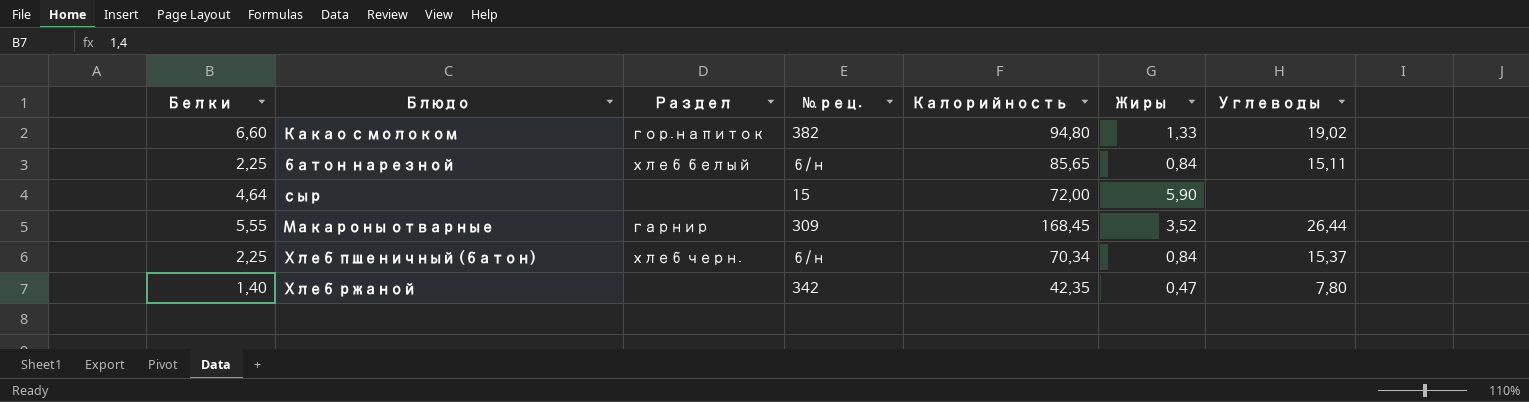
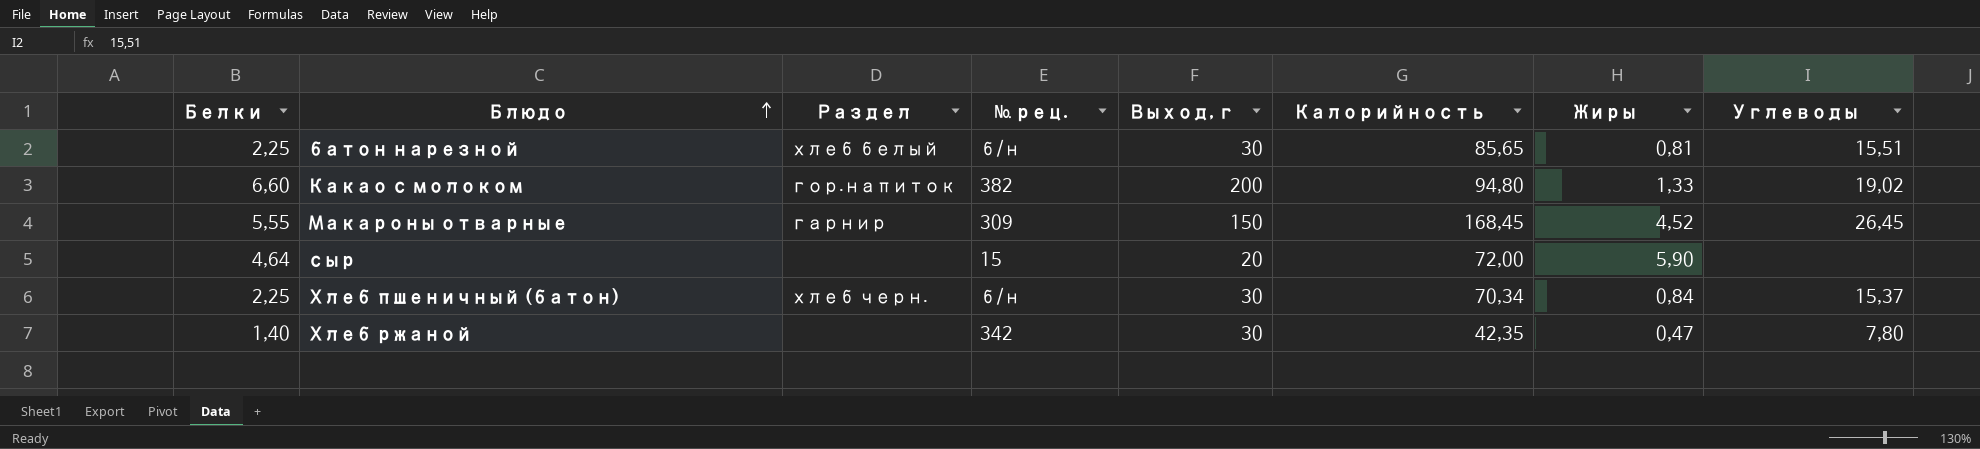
row order: none -> Блюдо ascending
column Выход, г | position: none -> 5
батон нарезной | Жиры: 0,84 -> 0,81
батон нарезной | Углеводы: 15,11 -> 15,51
Макароны отварные | Жиры: 3,52 -> 4,52
Макароны отварные | Углеводы: 26,44 -> 26,45

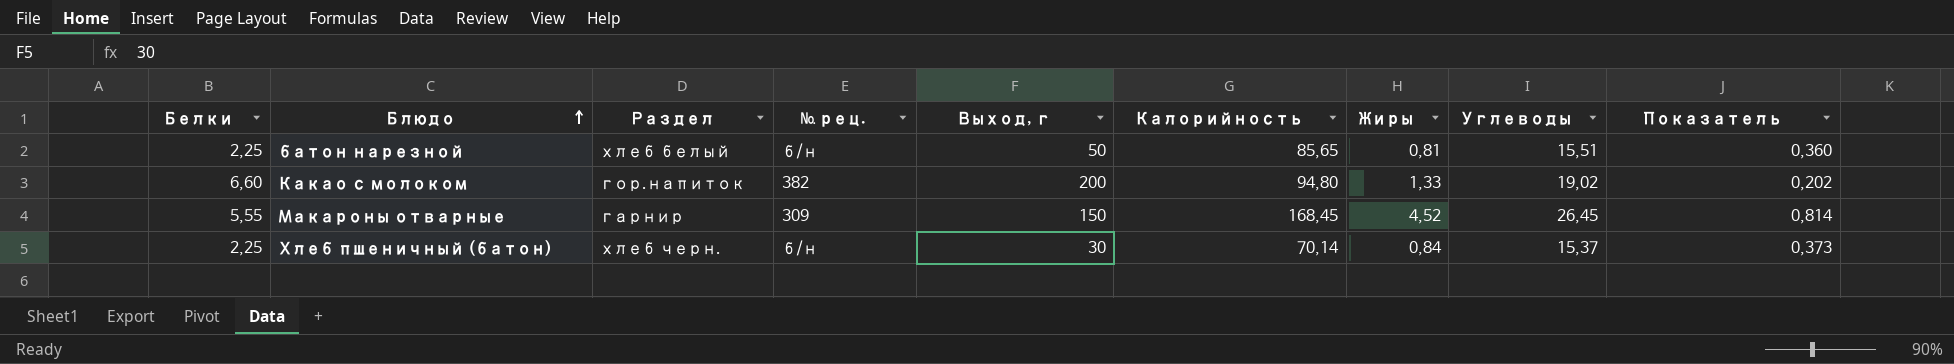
column Показатель | formula: none -> [Жиры] / [Белки]
row сыр: 4,64 | none | 15 | 20 | 72,00 | 5,90 | none -> none
row Хлеб ржаной: 1,40 | none | 342 | 30 | 42,35 | 0,47 | 7,80 -> none
батон нарезной | Выход, г: 30 -> 50
Хлеб пшеничный (батон) | Калорийность: 70,34 -> 70,14

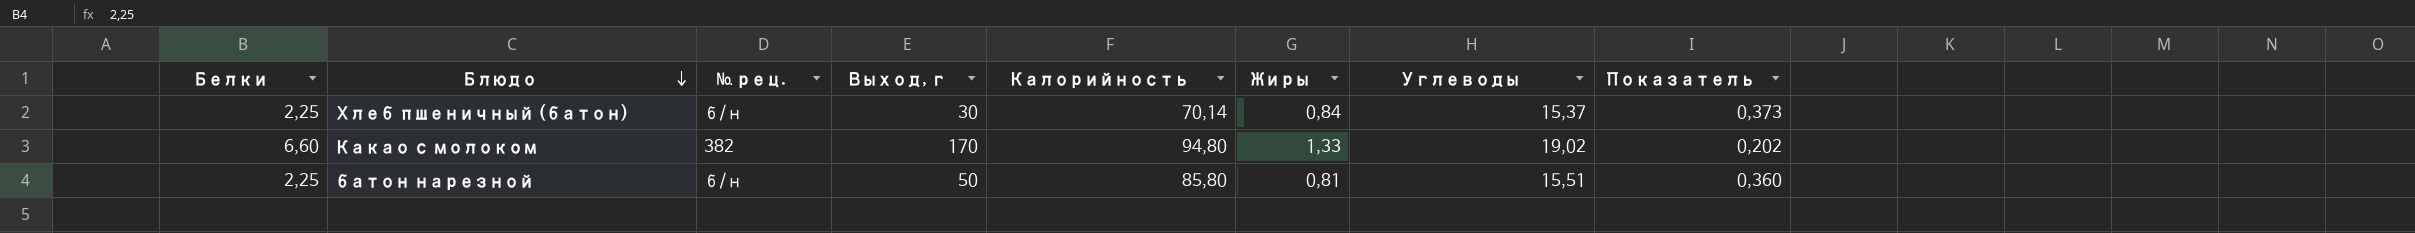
row order: Блюдо ascending -> Блюдо descending
column Раздел | position: 3 -> none
row Макароны отварные: 5,55 | гарнир | 309 | 150 | 168,45 | 4,52 | 26,45 | 0,814 -> none
Какао с молоком | Выход, г: 200 -> 170
батон нарезной | Калорийность: 85,65 -> 85,80

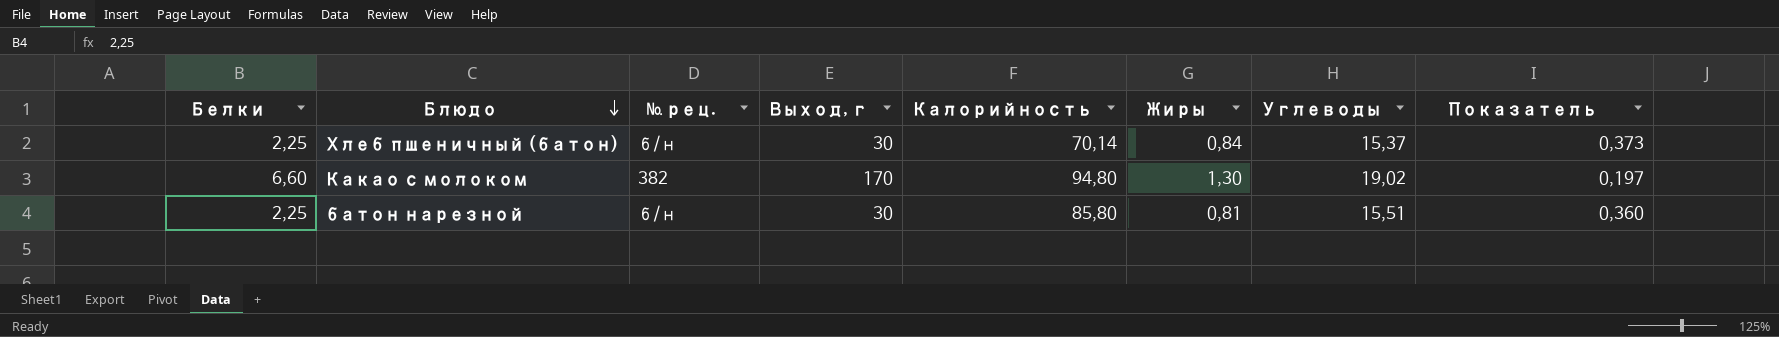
Какао с молоком | Жиры: 1,33 -> 1,30
Какао с молоком | Показатель: 0,202 -> 0,197
батон нарезной | Выход, г: 50 -> 30

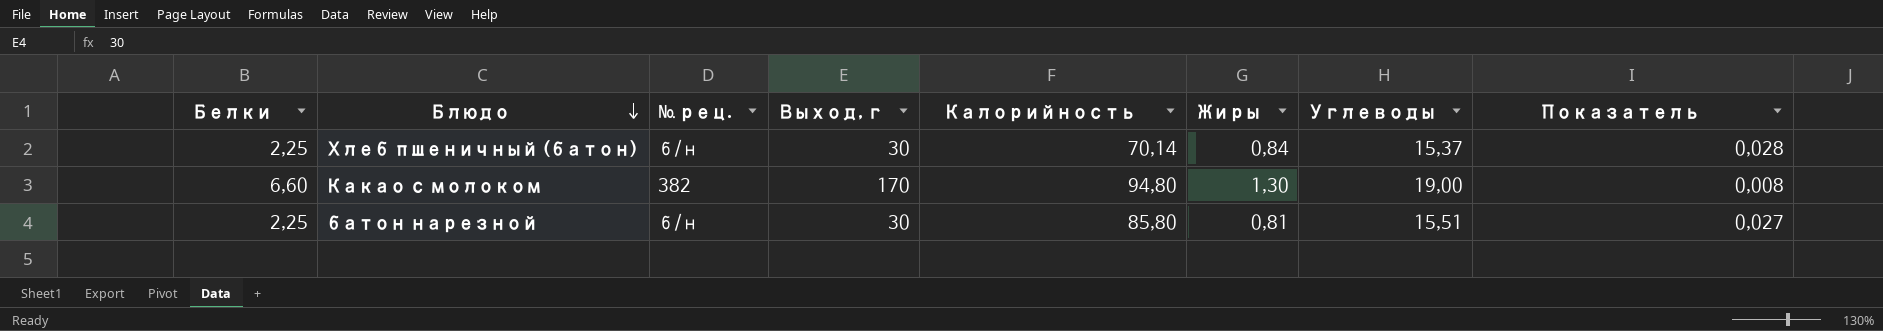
column Показатель | formula: [Жиры] / [Белки] -> [Жиры] / [Выход, г]
Какао с молоком | Углеводы: 19,02 -> 19,00

